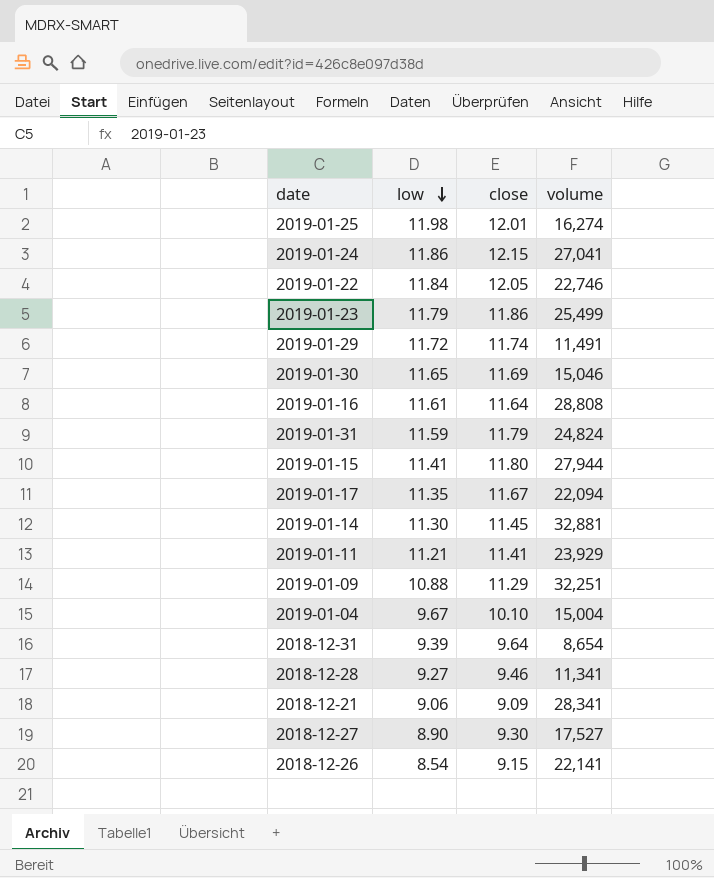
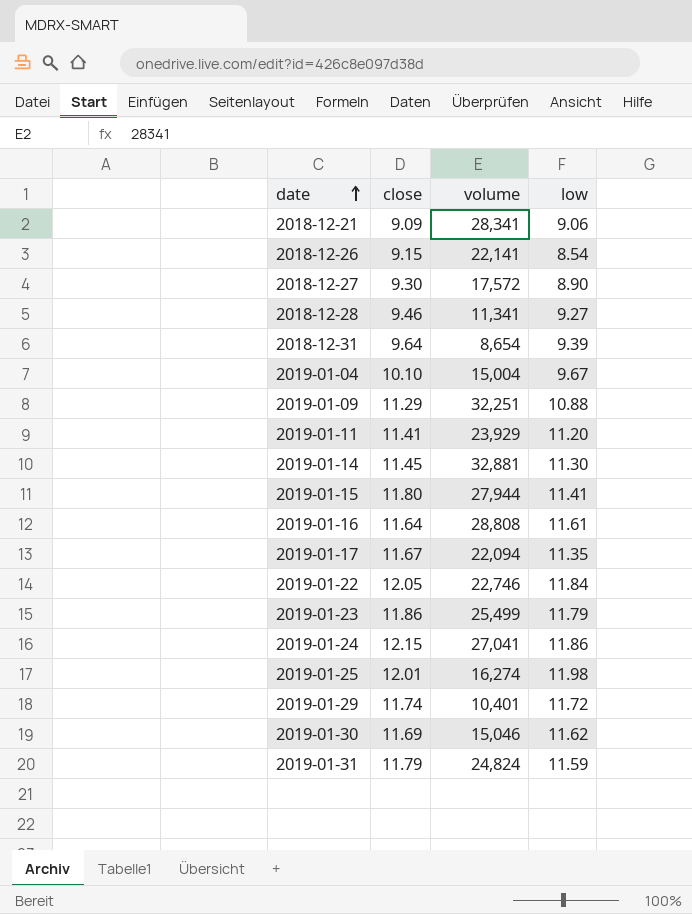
row order: low descending -> date ascending
column low | position: 2 -> 4
2018-12-27 | volume: 17,527 -> 17,572
2019-01-11 | low: 11.21 -> 11.20
2019-01-29 | volume: 11,491 -> 10,401
2019-01-30 | low: 11.65 -> 11.62

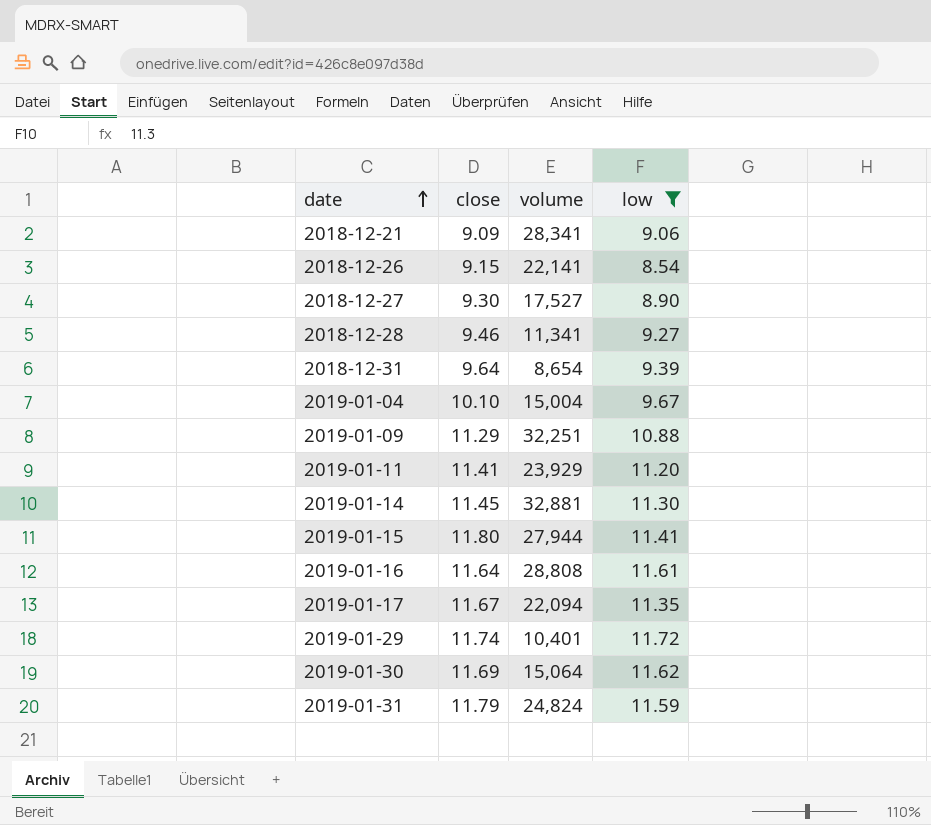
filter: none -> low <= 11.72
2018-12-27 | volume: 17,572 -> 17,527
2019-01-30 | volume: 15,046 -> 15,064

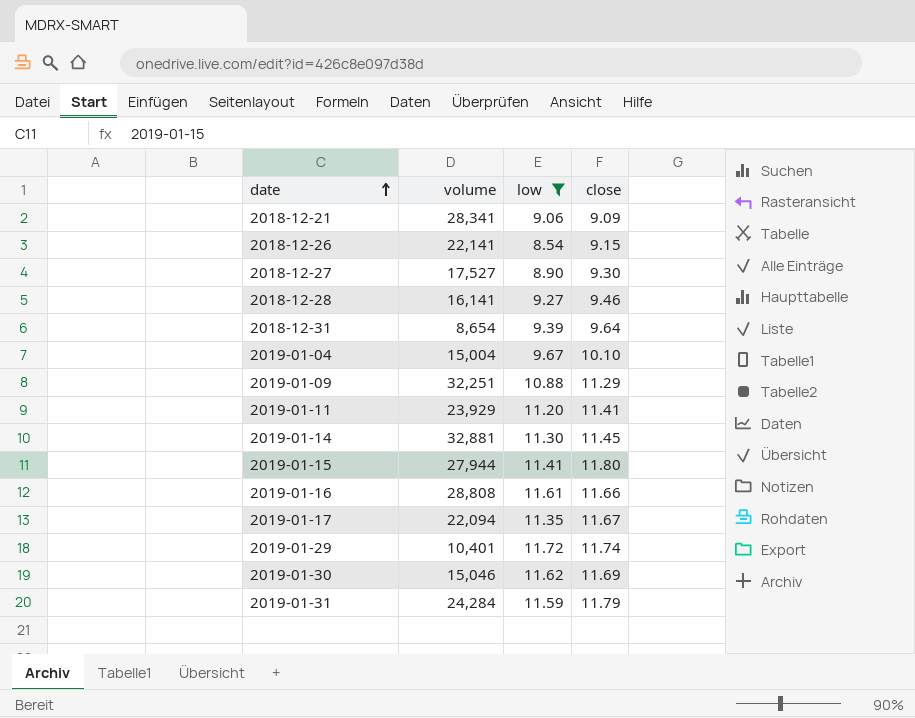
column close | position: 2 -> 4
2018-12-28 | volume: 11,341 -> 16,141
2019-01-16 | close: 11.64 -> 11.66
2019-01-30 | volume: 15,064 -> 15,046
2019-01-31 | volume: 24,824 -> 24,284

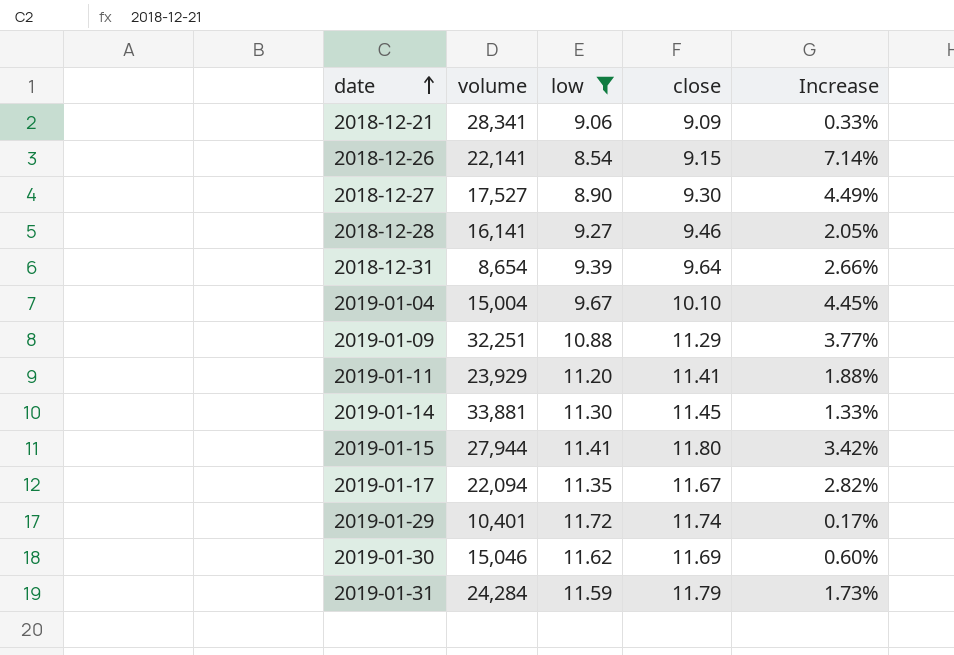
column Increase | formula: none -> ([close] - [low]) / [low]
row 2019-01-16: 28,808 | 11.61 | 11.66 -> none
2019-01-14 | volume: 32,881 -> 33,881

